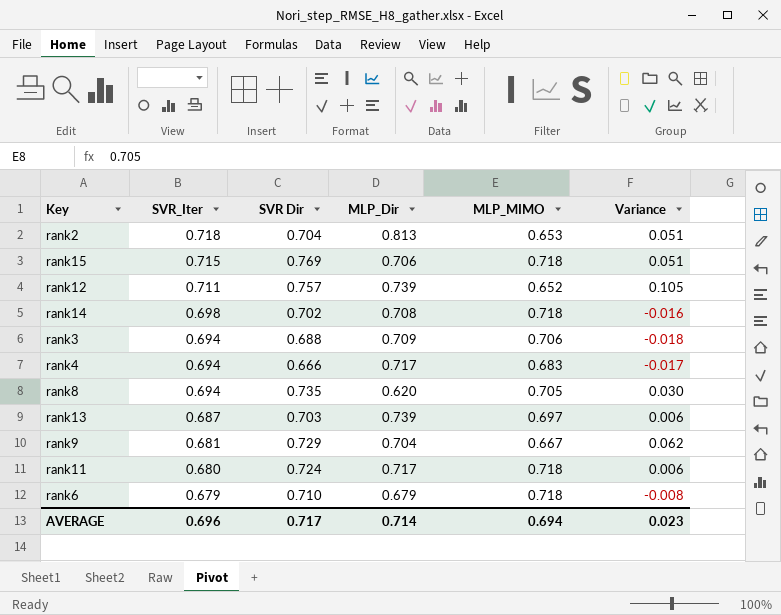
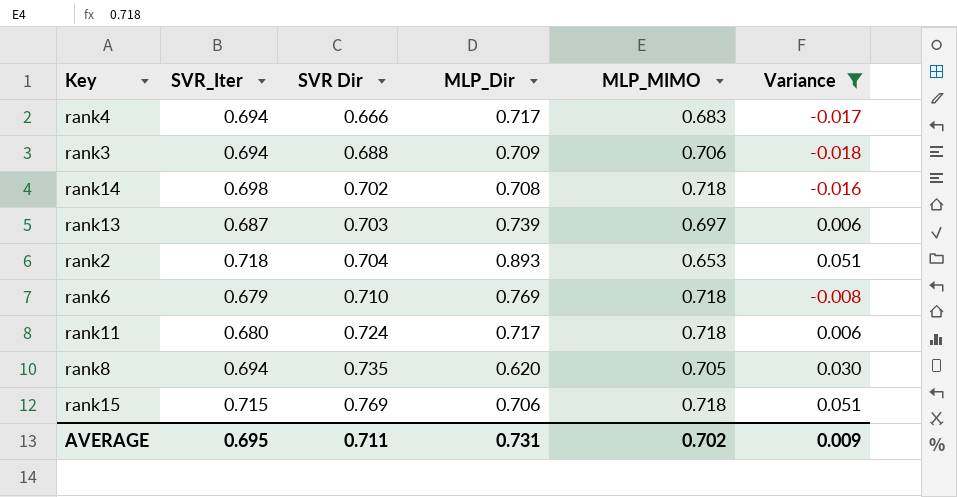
filter: none -> Variance <= 0.051
row order: SVR_Iter descending -> SVR Dir ascending
rank2 | MLP_Dir: 0.813 -> 0.893
rank6 | MLP_Dir: 0.679 -> 0.769
AVERAGE | SVR_Iter: 0.696 -> 0.695
AVERAGE | SVR Dir: 0.717 -> 0.711
AVERAGE | MLP_Dir: 0.714 -> 0.731
AVERAGE | MLP_MIMO: 0.694 -> 0.702
AVERAGE | Variance: 0.023 -> 0.009

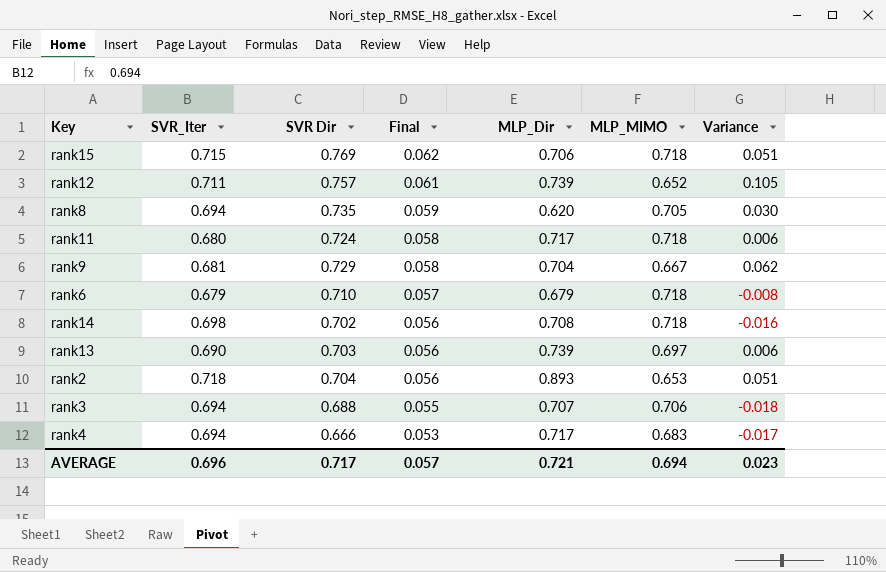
filter: Variance <= 0.051 -> none
row order: SVR Dir ascending -> Final descending
column Final | formula: none -> [SVR Dir] * 0.08
rank6 | MLP_Dir: 0.769 -> 0.679
rank13 | SVR_Iter: 0.687 -> 0.690
rank3 | MLP_Dir: 0.709 -> 0.707
AVERAGE | SVR_Iter: 0.695 -> 0.696
AVERAGE | SVR Dir: 0.711 -> 0.717
AVERAGE | MLP_Dir: 0.731 -> 0.721
AVERAGE | MLP_MIMO: 0.702 -> 0.694
AVERAGE | Variance: 0.009 -> 0.023

